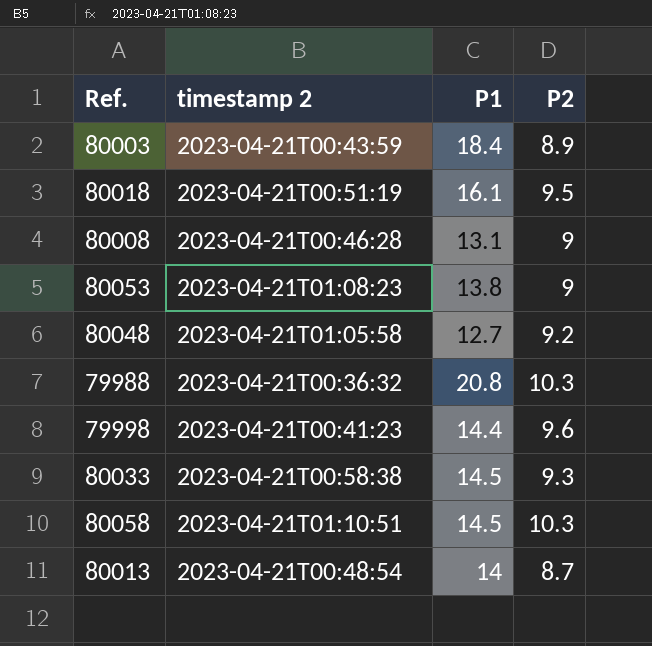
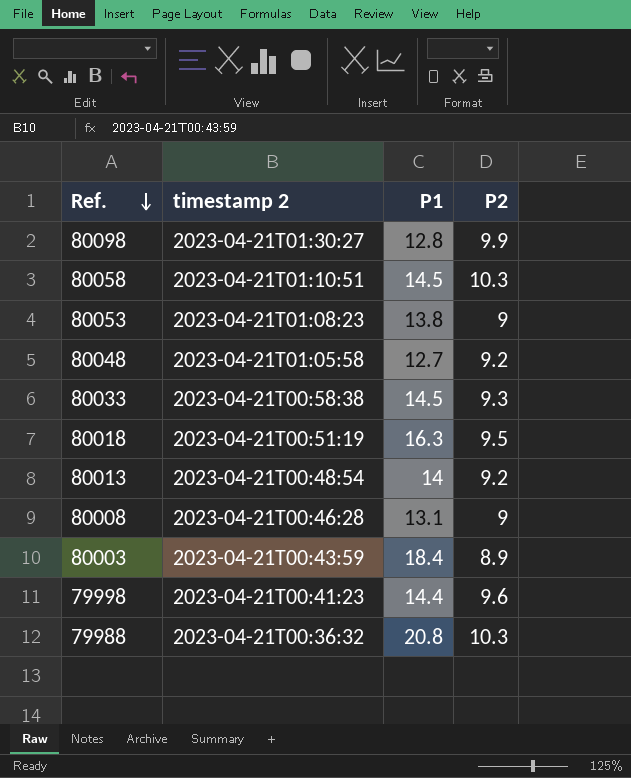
row order: none -> Ref. descending
row 80098: none -> 2023-04-21T01:30:27 | 12.8 | 9.9
80018 | P1: 16.1 -> 16.3
80013 | P2: 8.7 -> 9.2

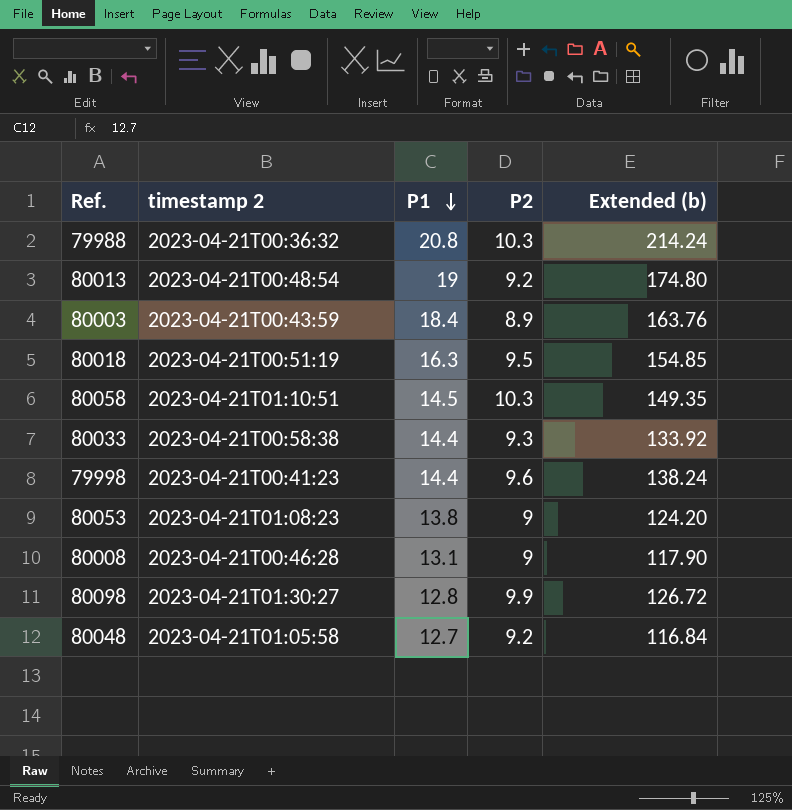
row order: Ref. descending -> P1 descending
column Extended (b) | formula: none -> [P1] * [P2]
80013 | P1: 14 -> 19
80033 | P1: 14.5 -> 14.4

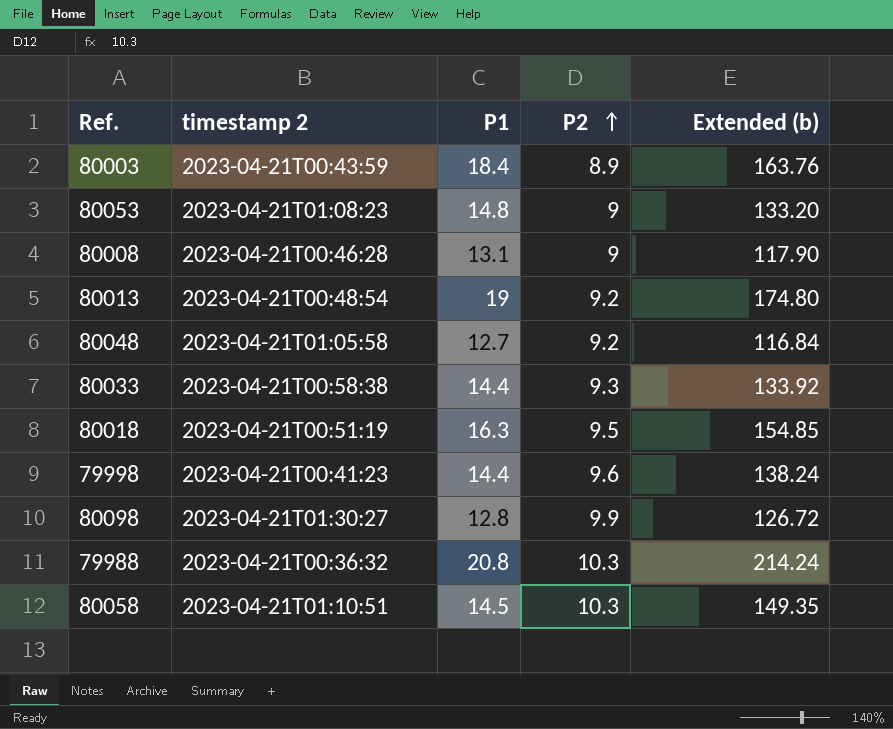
row order: P1 descending -> P2 ascending
80053 | P1: 13.8 -> 14.8
80053 | Extended (b): 124.20 -> 133.20

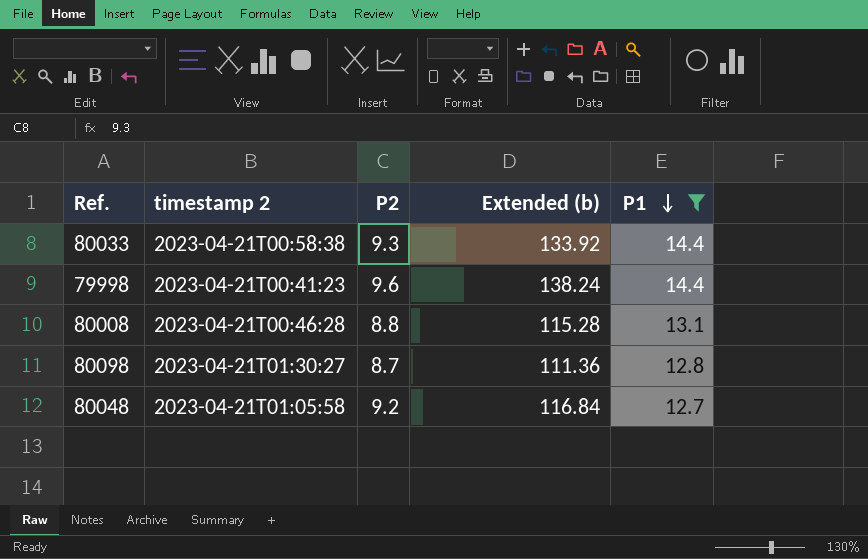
filter: none -> P1 <= 14.4
row order: P2 ascending -> P1 descending
column P1 | position: 3 -> 5
80008 | P2: 9 -> 8.8
80008 | Extended (b): 117.90 -> 115.28
80098 | P2: 9.9 -> 8.7
80098 | Extended (b): 126.72 -> 111.36

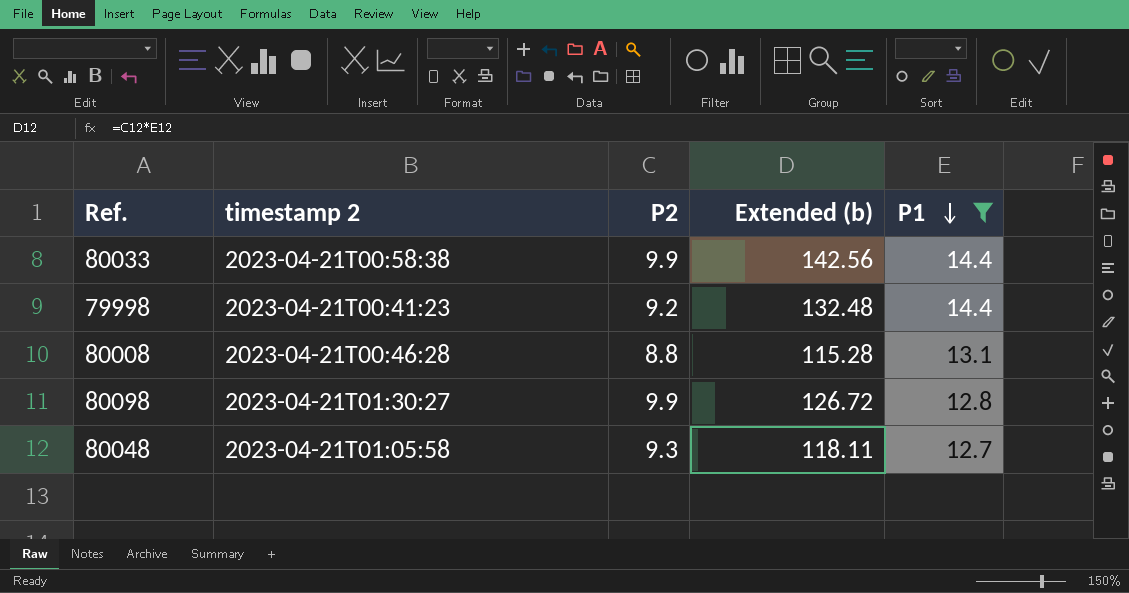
80033 | P2: 9.3 -> 9.9
80033 | Extended (b): 133.92 -> 142.56
79998 | P2: 9.6 -> 9.2
79998 | Extended (b): 138.24 -> 132.48
80098 | P2: 8.7 -> 9.9
80098 | Extended (b): 111.36 -> 126.72
80048 | P2: 9.2 -> 9.3
80048 | Extended (b): 116.84 -> 118.11

